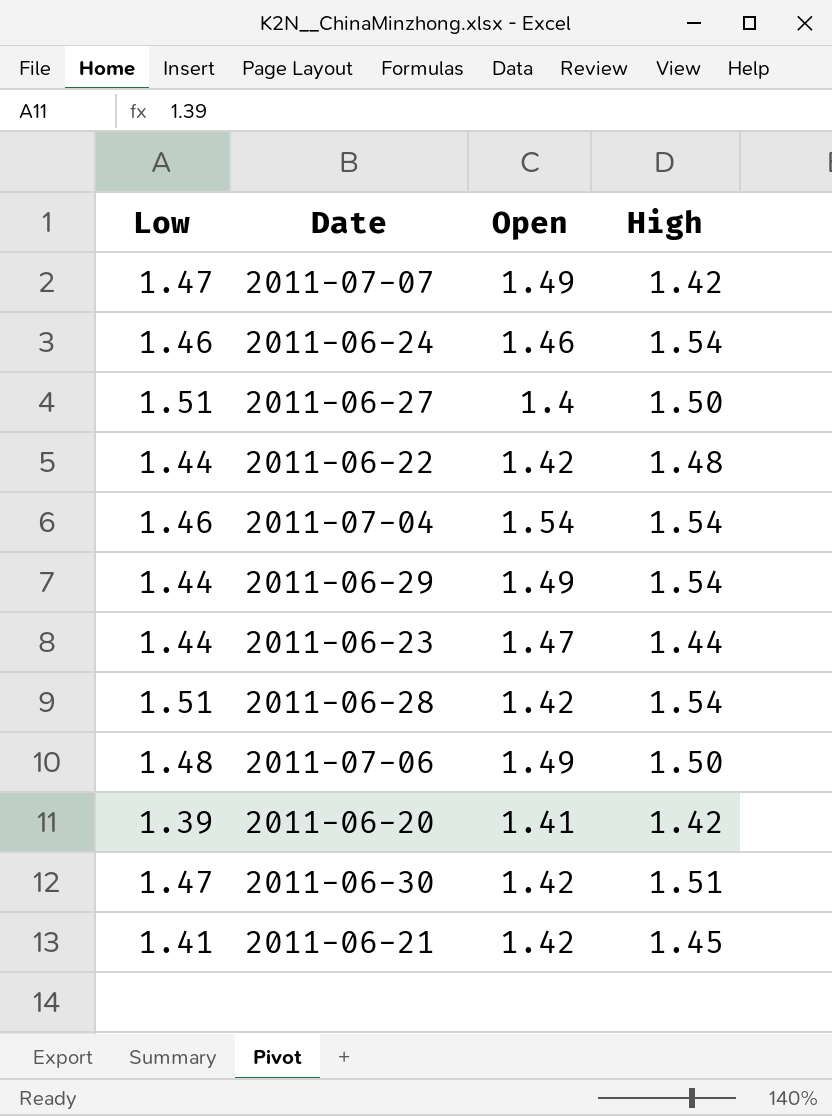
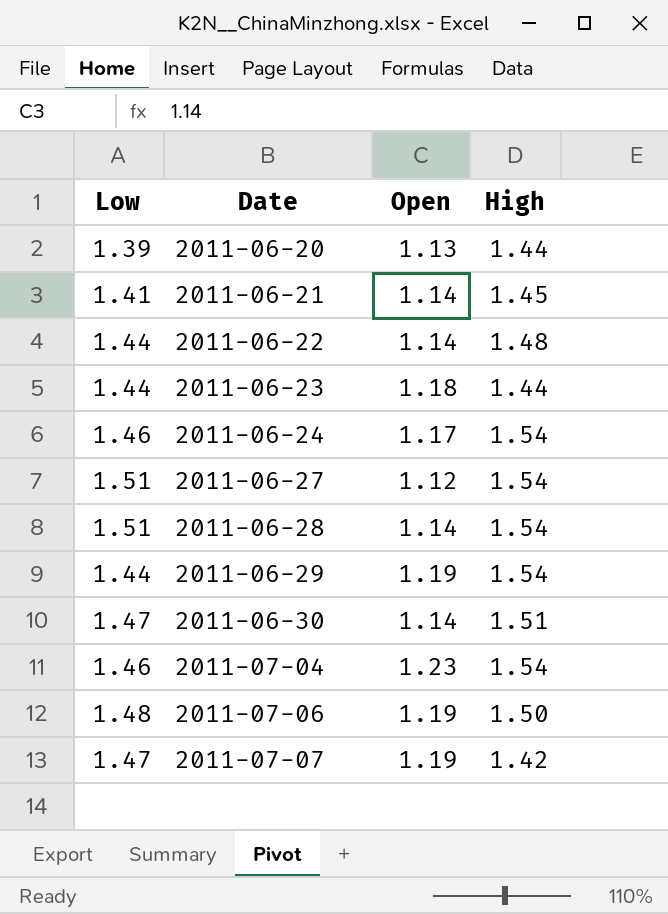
row order: none -> Date ascending
2011-06-20 | Open: 1.41 -> 1.13
2011-06-20 | High: 1.42 -> 1.44
2011-06-21 | Open: 1.42 -> 1.14
2011-06-22 | Open: 1.42 -> 1.14
2011-06-23 | Open: 1.47 -> 1.18
2011-06-24 | Open: 1.46 -> 1.17
2011-06-27 | Open: 1.4 -> 1.12
2011-06-27 | High: 1.50 -> 1.54
2011-06-28 | Open: 1.42 -> 1.14
2011-06-29 | Open: 1.49 -> 1.19
2011-06-30 | Open: 1.42 -> 1.14
2011-07-04 | Open: 1.54 -> 1.23
2011-07-06 | Open: 1.49 -> 1.19
2011-07-07 | Open: 1.49 -> 1.19

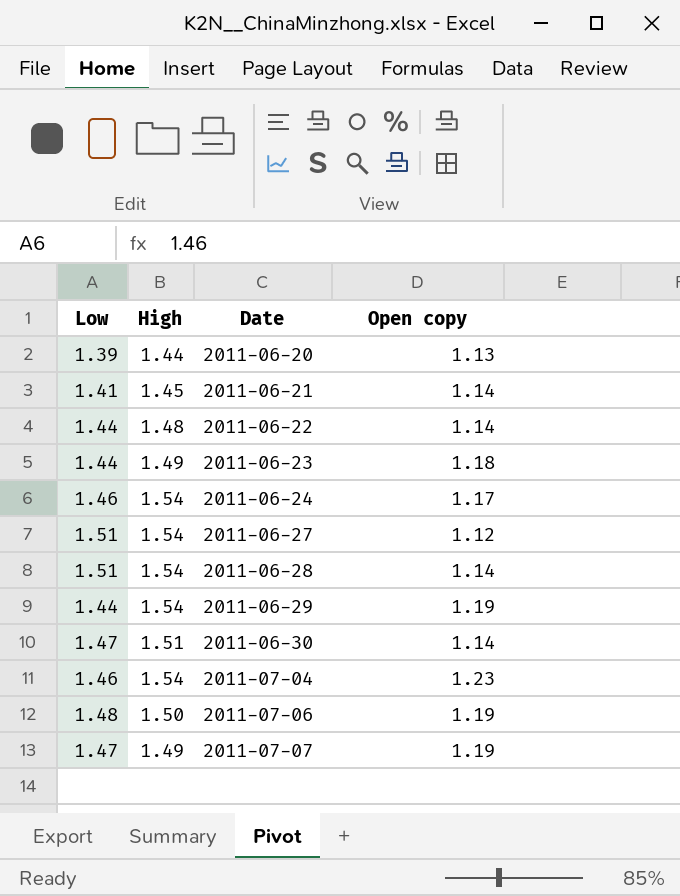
column High | position: 4 -> 2
column name: Open -> Open copy
2011-06-23 | High: 1.44 -> 1.49
2011-07-07 | High: 1.42 -> 1.49

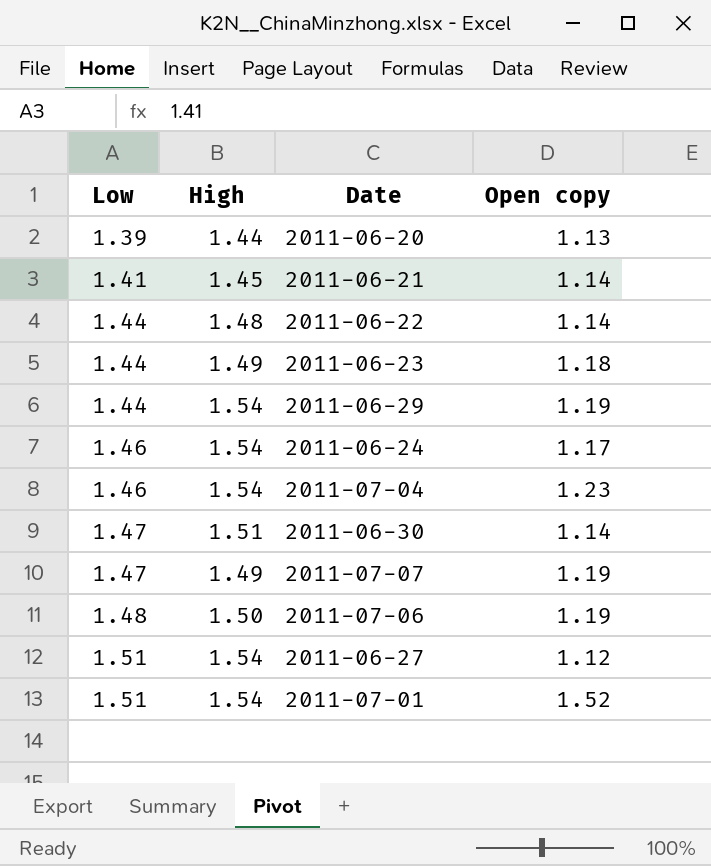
row order: Date ascending -> Low ascending
row 2011-06-28: 1.51 | 1.54 | 1.14 -> none
row 2011-07-01: none -> 1.51 | 1.54 | 1.52

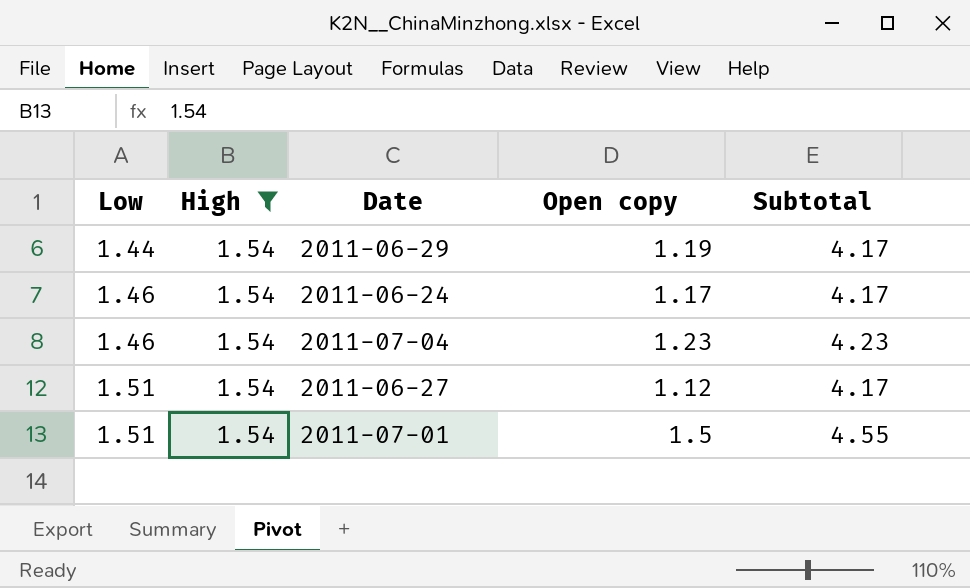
filter: none -> High = 1.54
column Subtotal | formula: none -> [Low] + [High] + [Open copy]
2011-07-01 | Open copy: 1.52 -> 1.5

